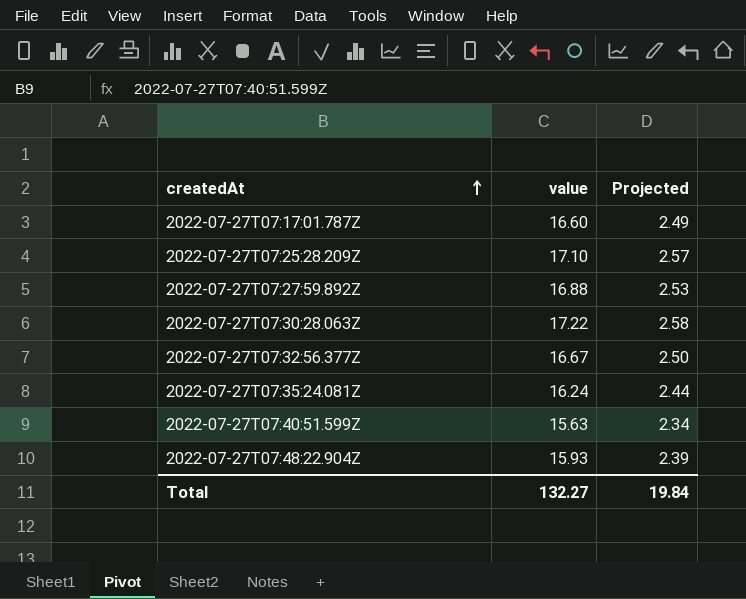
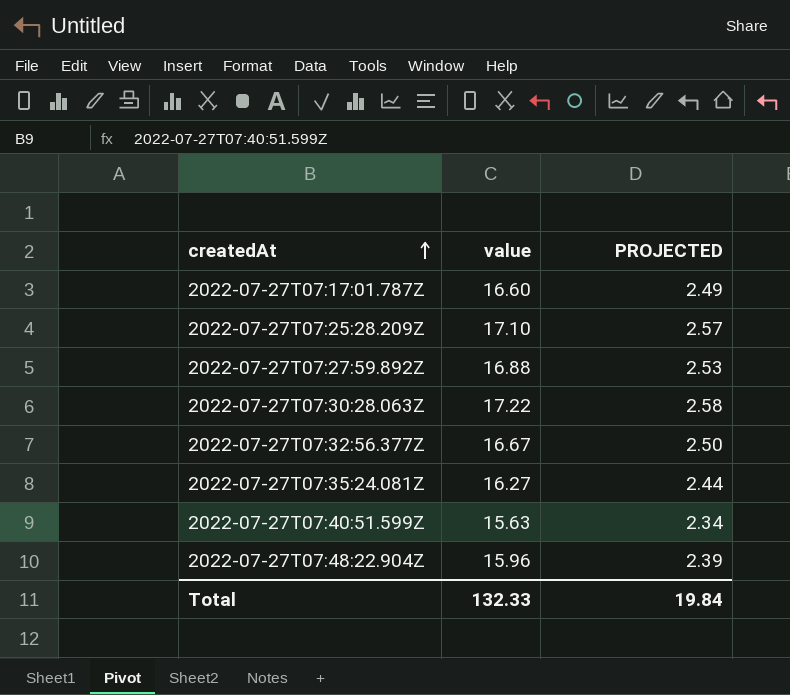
column name: Projected -> PROJECTED
2022-07-27T07:35:24.081Z | value: 16.24 -> 16.27
2022-07-27T07:48:22.904Z | value: 15.93 -> 15.96
Total | value: 132.27 -> 132.33

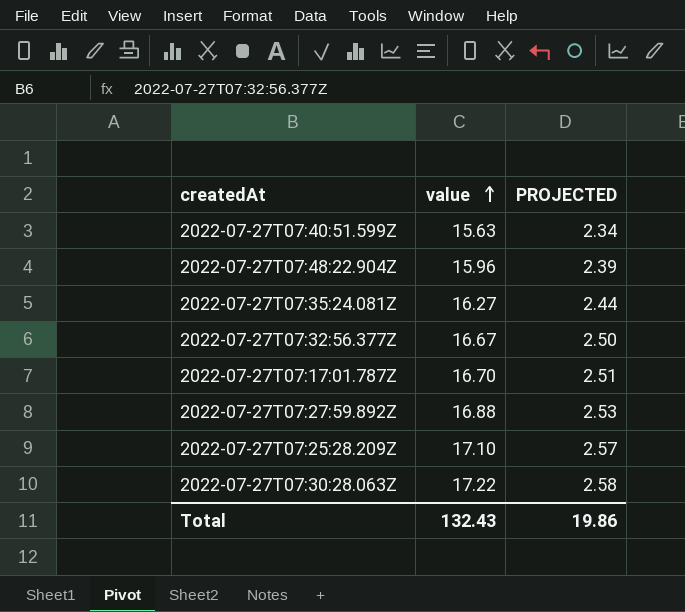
row order: createdAt ascending -> value ascending
2022-07-27T07:17:01.787Z | value: 16.60 -> 16.70
2022-07-27T07:17:01.787Z | PROJECTED: 2.49 -> 2.51
Total | value: 132.33 -> 132.43
Total | PROJECTED: 19.84 -> 19.86

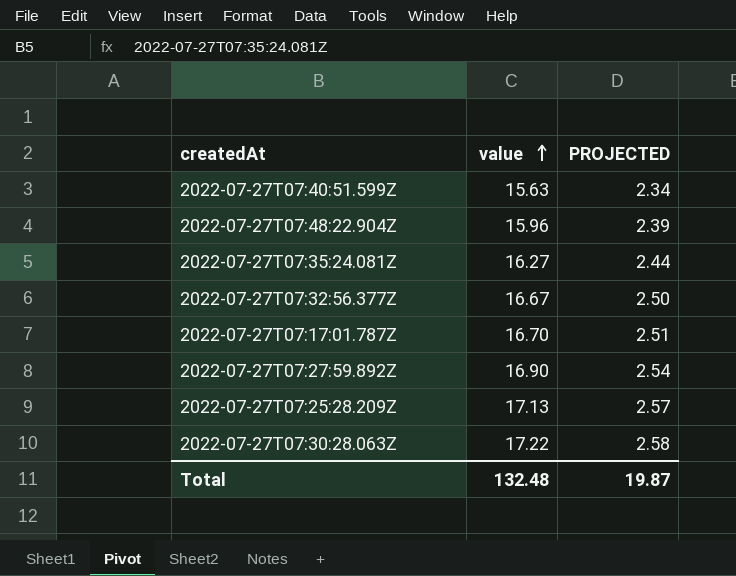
2022-07-27T07:27:59.892Z | value: 16.88 -> 16.90
2022-07-27T07:27:59.892Z | PROJECTED: 2.53 -> 2.54
2022-07-27T07:25:28.209Z | value: 17.10 -> 17.13
Total | value: 132.43 -> 132.48
Total | PROJECTED: 19.86 -> 19.87

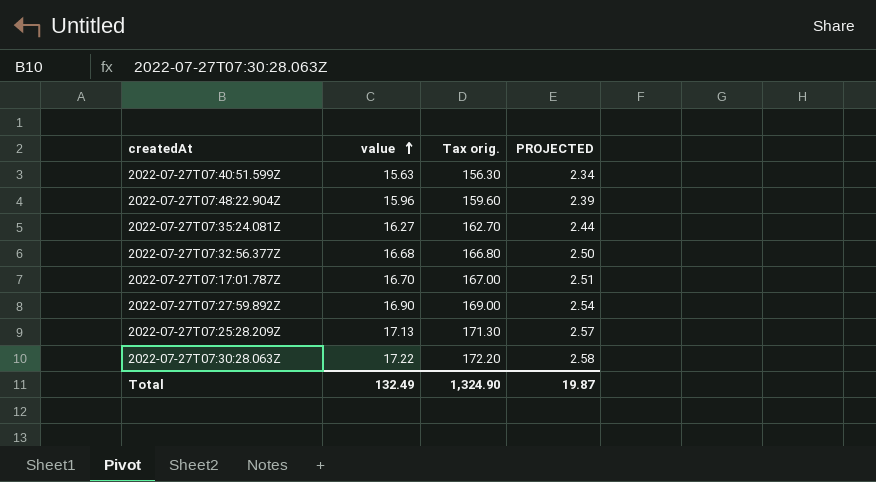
column Tax orig. | formula: none -> [value] * 10
2022-07-27T07:32:56.377Z | value: 16.67 -> 16.68
Total | value: 132.48 -> 132.49

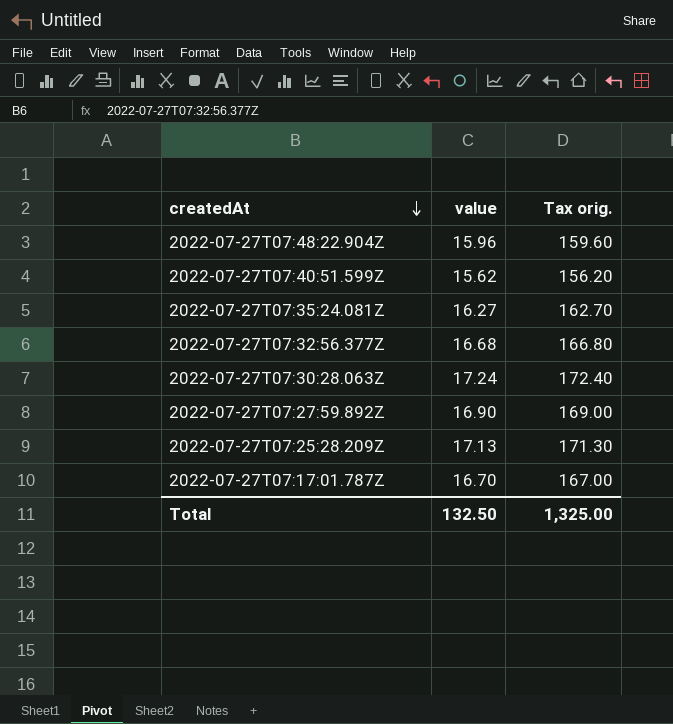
row order: value ascending -> createdAt descending
column PROJECTED | formula: [value] * 0.15 -> none
2022-07-27T07:40:51.599Z | value: 15.63 -> 15.62
2022-07-27T07:40:51.599Z | Tax orig.: 156.30 -> 156.20
2022-07-27T07:30:28.063Z | value: 17.22 -> 17.24
2022-07-27T07:30:28.063Z | Tax orig.: 172.20 -> 172.40
Total | value: 132.49 -> 132.50
Total | Tax orig.: 1,324.90 -> 1,325.00

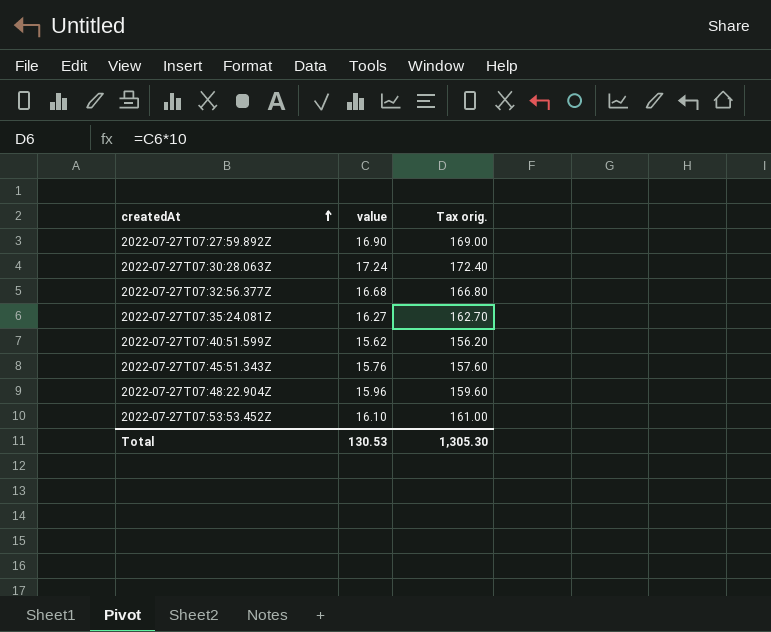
row order: createdAt descending -> createdAt ascending
row 2022-07-27T07:25:28.209Z: 17.13 | 171.30 -> none
row 2022-07-27T07:17:01.787Z: 16.70 | 167.00 -> none
row 2022-07-27T07:45:51.343Z: none -> 15.76 | 157.60
row 2022-07-27T07:53:53.452Z: none -> 16.10 | 161.00
Total | value: 132.50 -> 130.53
Total | Tax orig.: 1,325.00 -> 1,305.30

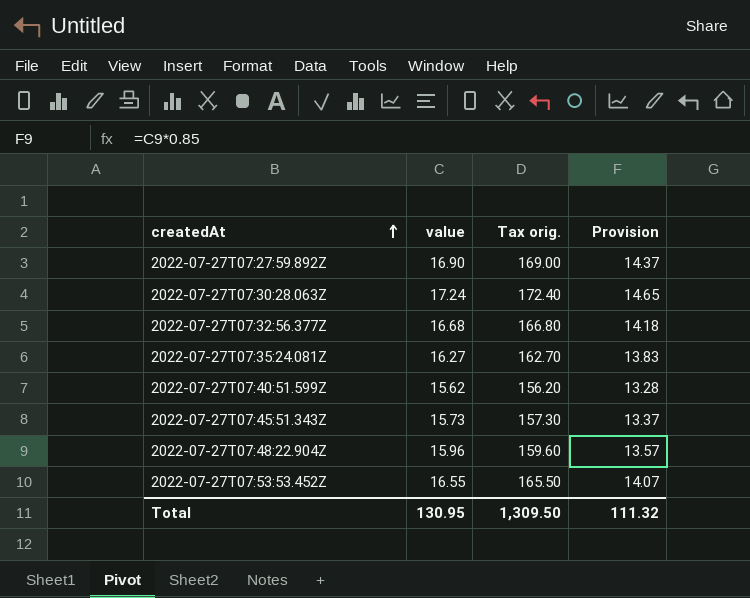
column Provision | formula: none -> [value] * 0.85
2022-07-27T07:45:51.343Z | value: 15.76 -> 15.73
2022-07-27T07:45:51.343Z | Tax orig.: 157.60 -> 157.30
2022-07-27T07:53:53.452Z | value: 16.10 -> 16.55
2022-07-27T07:53:53.452Z | Tax orig.: 161.00 -> 165.50
Total | value: 130.53 -> 130.95
Total | Tax orig.: 1,305.30 -> 1,309.50

